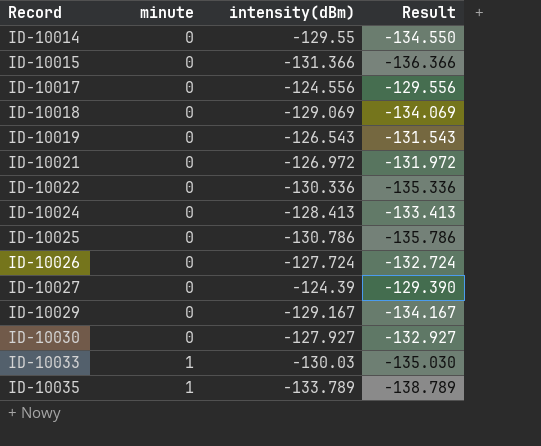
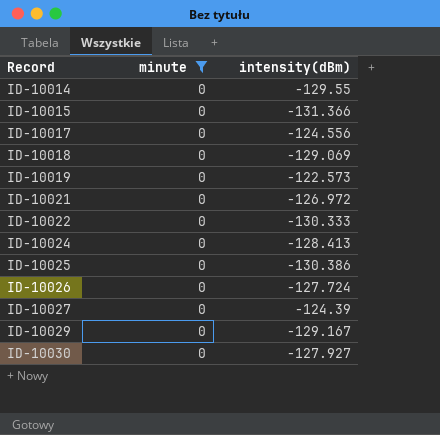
filter: none -> minute = 0
column Result | formula: [intensity(dBm)] - 5 -> none
ID-10019 | intensity(dBm): -126.543 -> -122.573
ID-10022 | intensity(dBm): -130.336 -> -130.333
ID-10025 | intensity(dBm): -130.786 -> -130.386

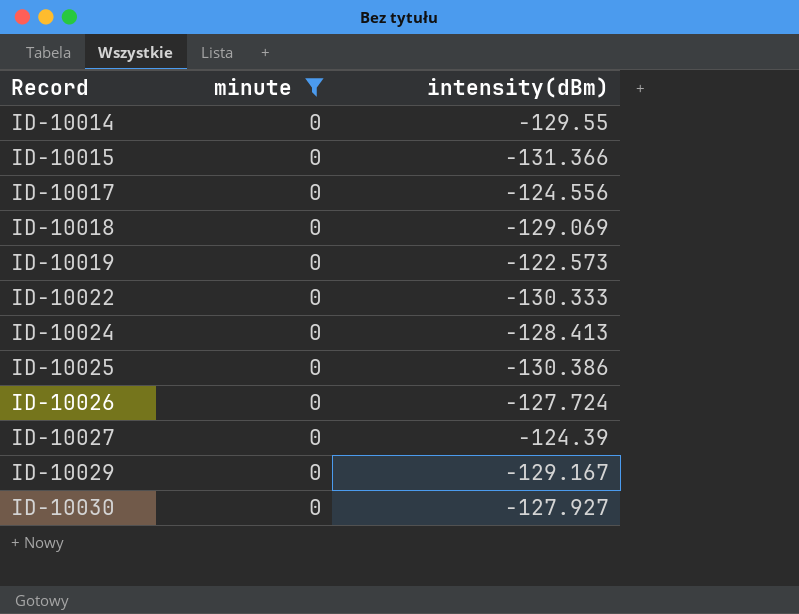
row ID-10021: 0 | -126.972 -> none

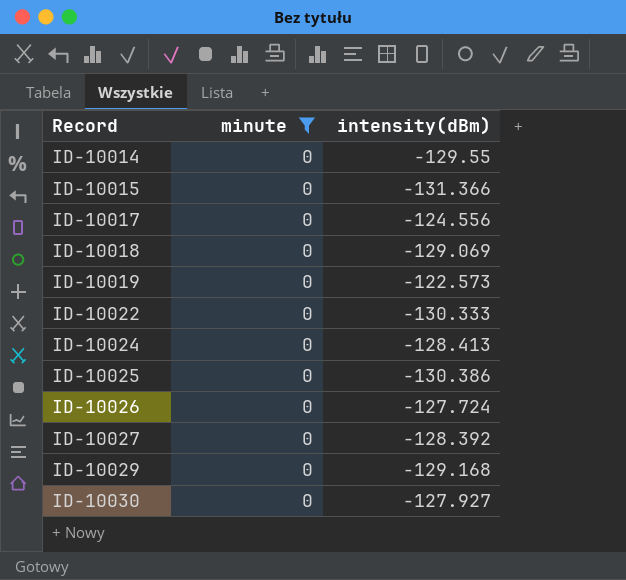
ID-10027 | intensity(dBm): -124.39 -> -128.392
ID-10029 | intensity(dBm): -129.167 -> -129.168

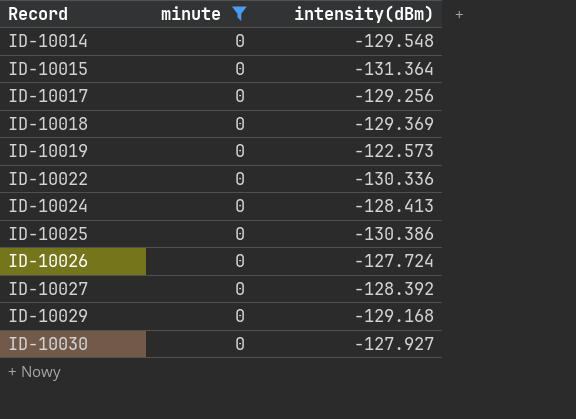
ID-10014 | intensity(dBm): -129.55 -> -129.548
ID-10015 | intensity(dBm): -131.366 -> -131.364
ID-10017 | intensity(dBm): -124.556 -> -129.256
ID-10018 | intensity(dBm): -129.069 -> -129.369
ID-10022 | intensity(dBm): -130.333 -> -130.336

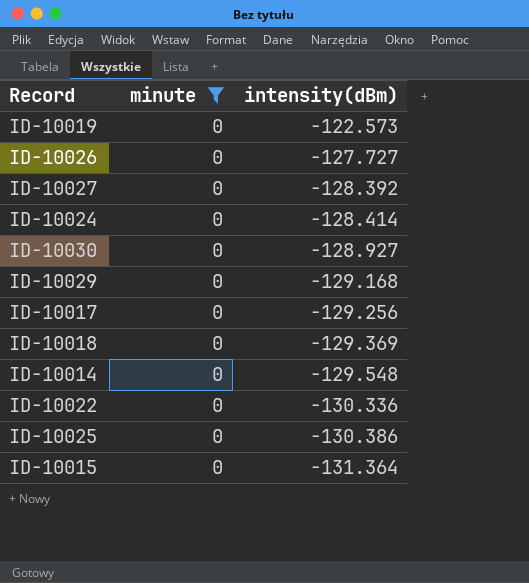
row order: Record ascending -> intensity(dBm) descending
ID-10026 | intensity(dBm): -127.724 -> -127.727
ID-10024 | intensity(dBm): -128.413 -> -128.414
ID-10030 | intensity(dBm): -127.927 -> -128.927

